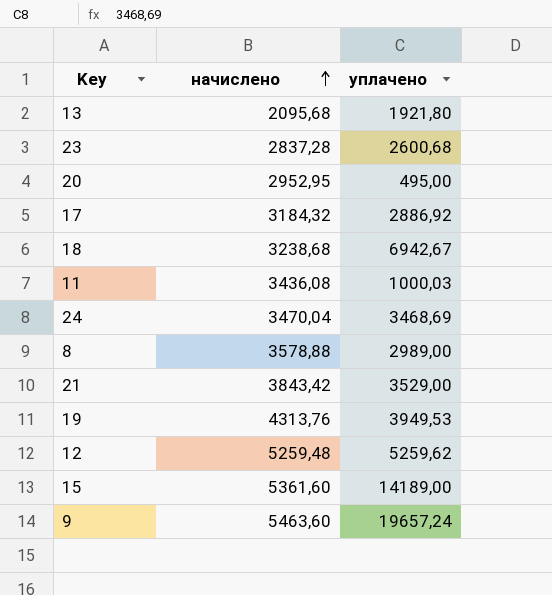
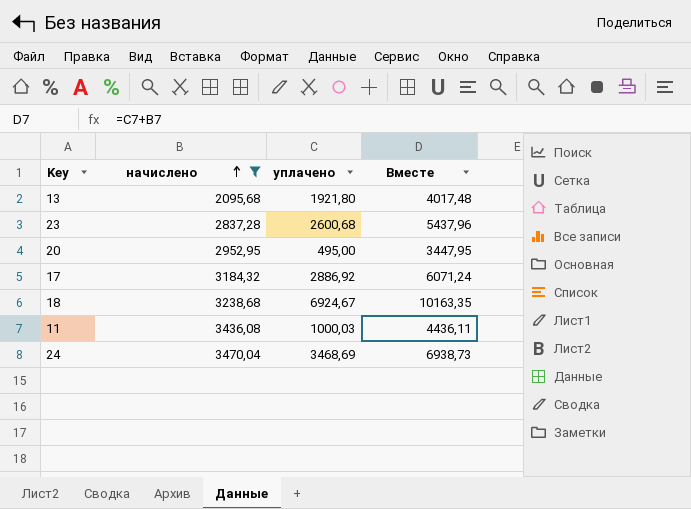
filter: none -> начислено <= 3470,04
column Вместе | formula: none -> [начислено] + [уплачено]
18 | уплачено: 6942,67 -> 6924,67

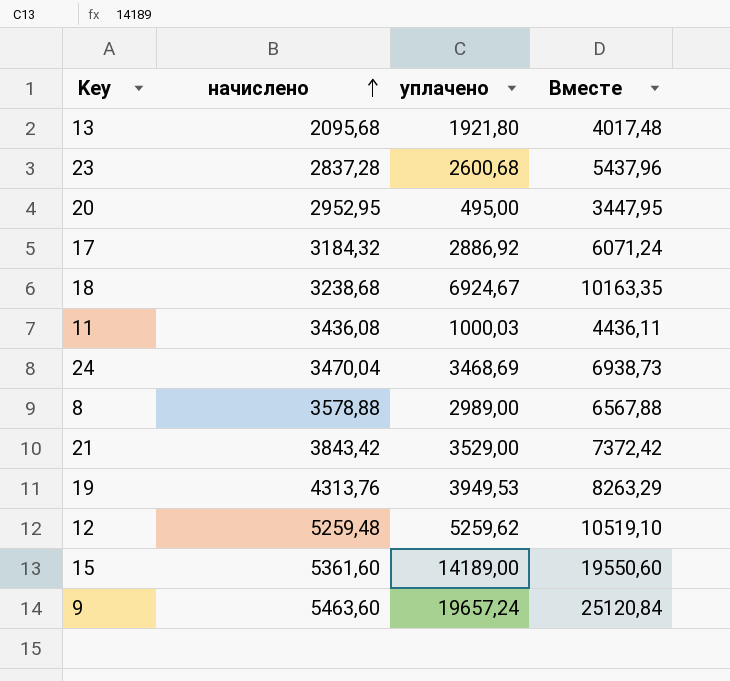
filter: начислено <= 3470,04 -> none

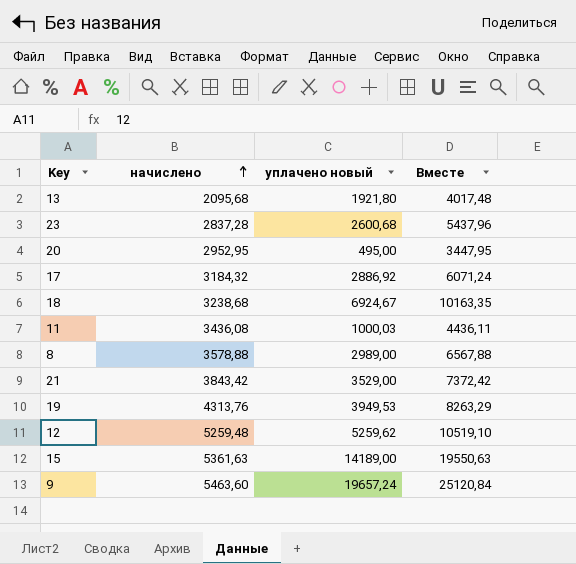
column name: уплачено -> уплачено новый
row 24: 3470,04 | 3468,69 | 6938,73 -> none
15 | начислено: 5361,60 -> 5361,63
15 | Вместе: 19550,60 -> 19550,63

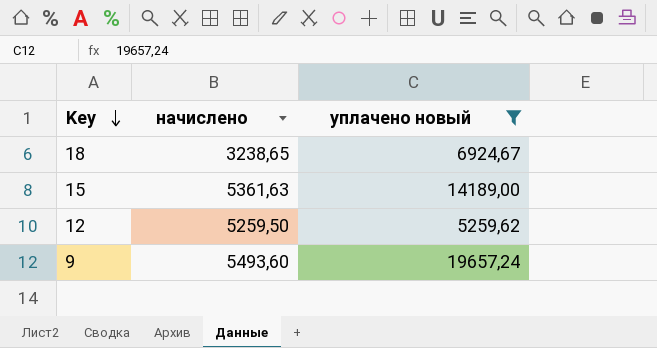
filter: none -> уплачено новый >= 5259,62
row order: начислено ascending -> Key descending
column Вместе | formula: [начислено] + [уплачено новый] -> none
18 | начислено: 3238,68 -> 3238,65
12 | начислено: 5259,48 -> 5259,50
9 | начислено: 5463,60 -> 5493,60

